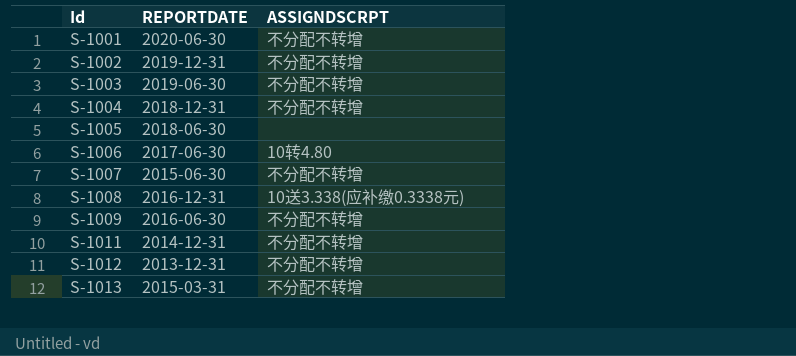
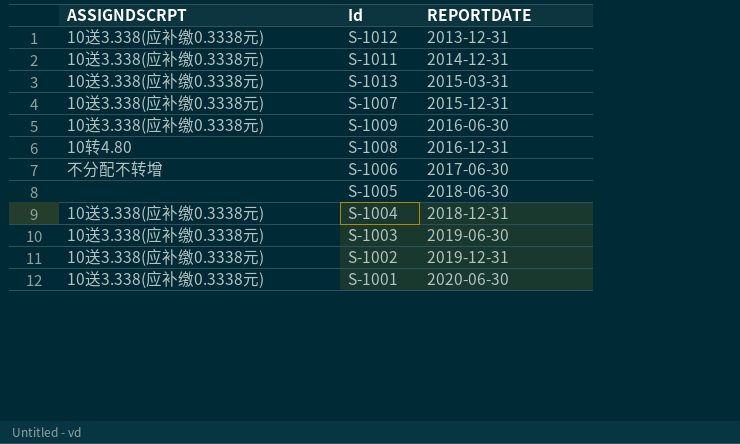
row order: Id ascending -> REPORTDATE ascending
column ASSIGNDSCRPT | position: 3 -> 1
S-1012 | ASSIGNDSCRPT: 不分配不转增 -> 10送3.338(应补缴0.3338元)
S-1011 | ASSIGNDSCRPT: 不分配不转增 -> 10送3.338(应补缴0.3338元)
S-1013 | ASSIGNDSCRPT: 不分配不转增 -> 10送3.338(应补缴0.3338元)
S-1007 | ASSIGNDSCRPT: 不分配不转增 -> 10送3.338(应补缴0.3338元)
S-1007 | REPORTDATE: 2015-06-30 -> 2015-12-31
S-1009 | ASSIGNDSCRPT: 不分配不转增 -> 10送3.338(应补缴0.3338元)
S-1008 | ASSIGNDSCRPT: 10送3.338(应补缴0.3338元) -> 10转4.80
S-1006 | ASSIGNDSCRPT: 10转4.80 -> 不分配不转增
S-1004 | ASSIGNDSCRPT: 不分配不转增 -> 10送3.338(应补缴0.3338元)
S-1003 | ASSIGNDSCRPT: 不分配不转增 -> 10送3.338(应补缴0.3338元)
S-1002 | ASSIGNDSCRPT: 不分配不转增 -> 10送3.338(应补缴0.3338元)
S-1001 | ASSIGNDSCRPT: 不分配不转增 -> 10送3.338(应补缴0.3338元)

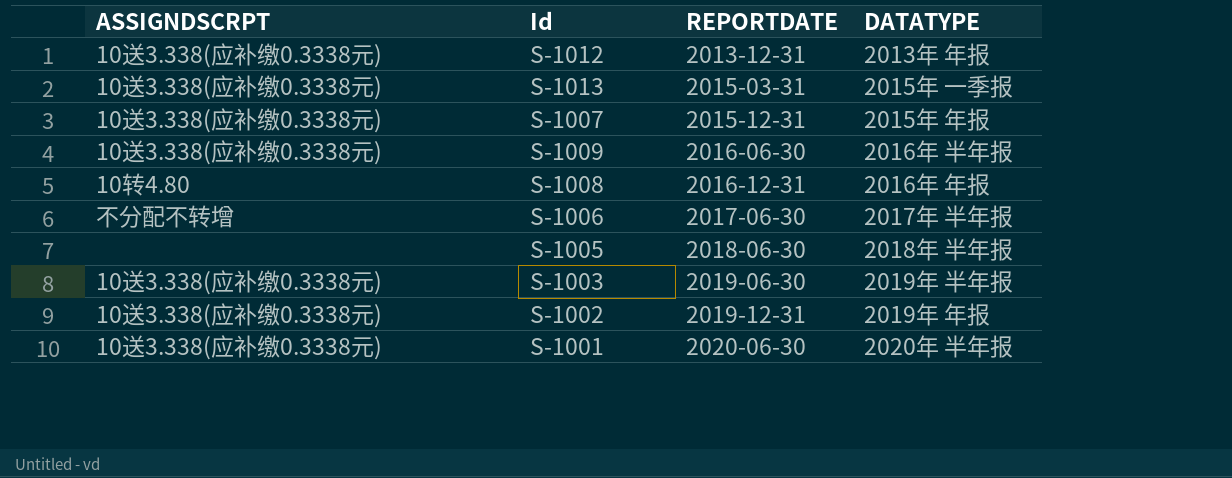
column DATATYPE | position: none -> 4
row S-1011: 10送3.338(应补缴0.3338元) | 2014-12-31 -> none
row S-1004: 10送3.338(应补缴0.3338元) | 2018-12-31 -> none

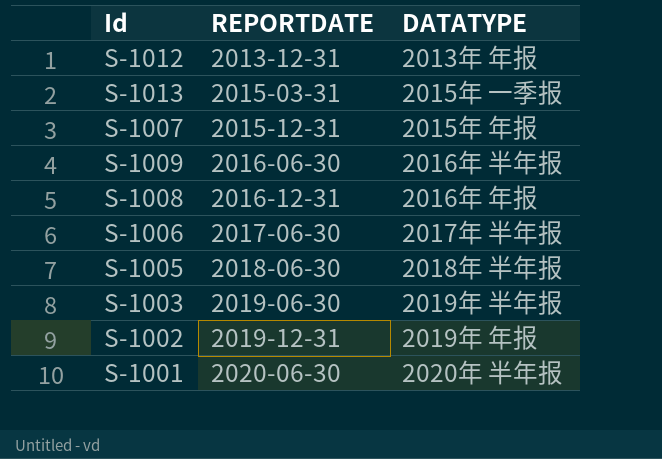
column ASSIGNDSCRPT | position: 1 -> none

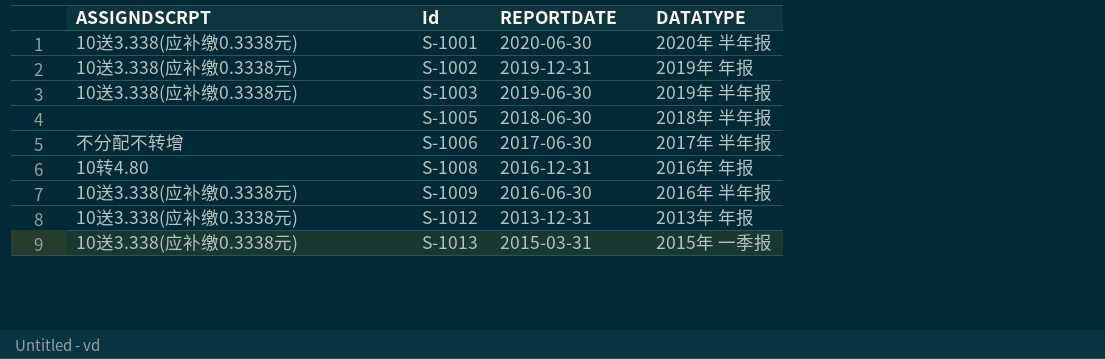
row order: REPORTDATE ascending -> Id ascending
column ASSIGNDSCRPT | position: none -> 1
row S-1007: 2015-12-31 | 2015年 年报 -> none

